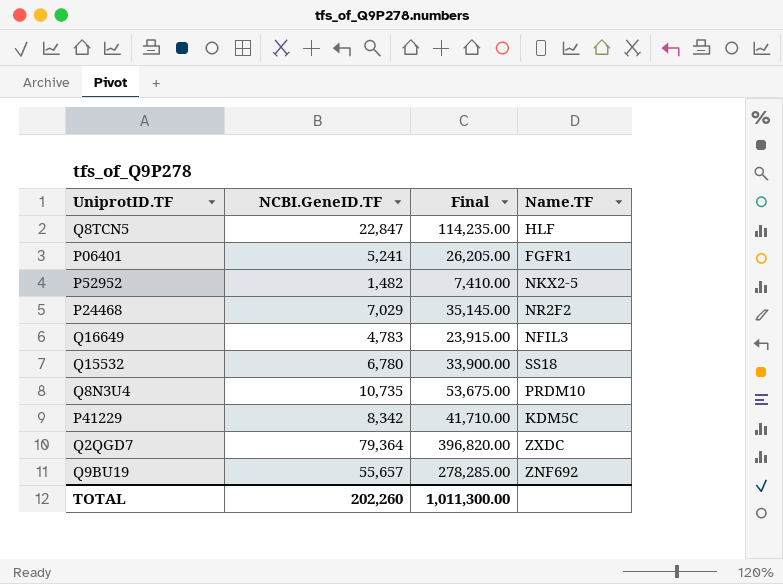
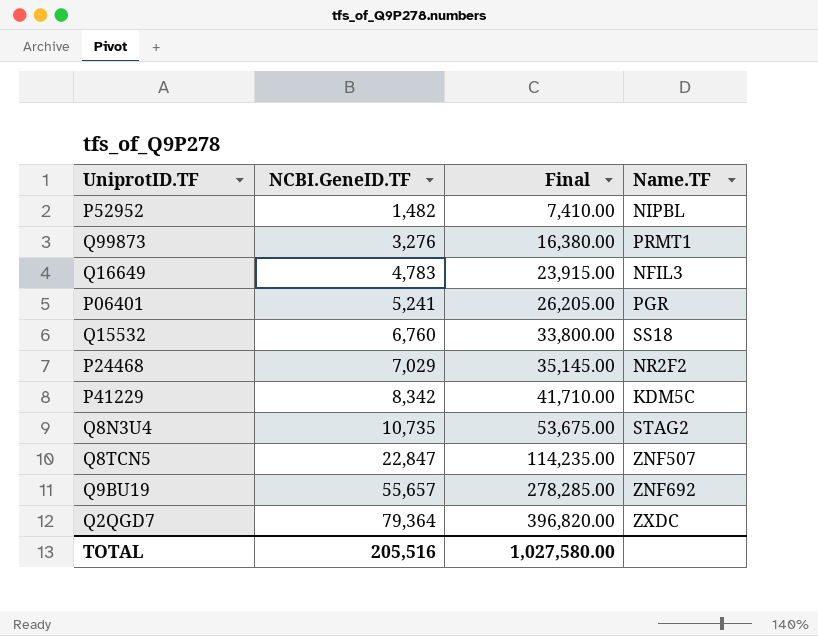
row order: none -> NCBI.GeneID.TF ascending
P52952 | Name.TF: NKX2-5 -> NIPBL
row Q99873: none -> 3,276 | 16,380.00 | PRMT1
P06401 | Name.TF: FGFR1 -> PGR
Q15532 | NCBI.GeneID.TF: 6,780 -> 6,760
Q15532 | Final: 33,900.00 -> 33,800.00
Q8N3U4 | Name.TF: PRDM10 -> STAG2
Q8TCN5 | Name.TF: HLF -> ZNF507
TOTAL | NCBI.GeneID.TF: 202,260 -> 205,516
TOTAL | Final: 1,011,300.00 -> 1,027,580.00

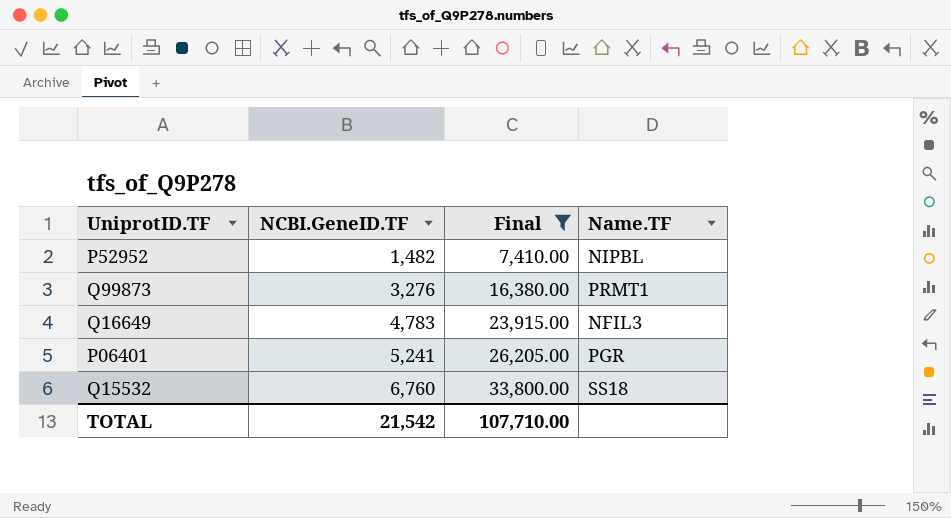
filter: none -> Final <= 33,800.00
TOTAL | NCBI.GeneID.TF: 205,516 -> 21,542
TOTAL | Final: 1,027,580.00 -> 107,710.00

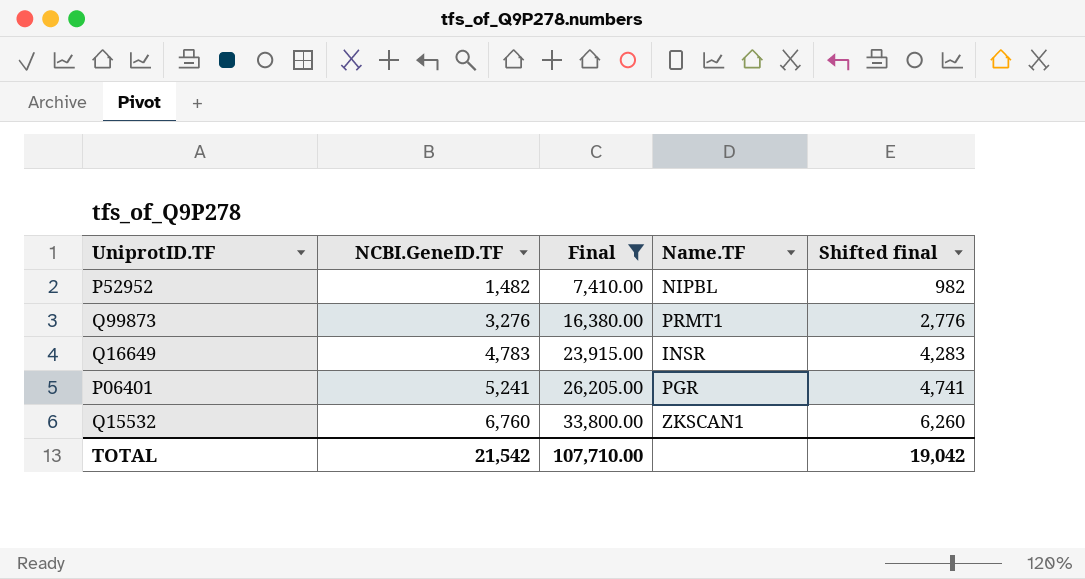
column Shifted final | formula: none -> [NCBI.GeneID.TF] - 500
Q16649 | Name.TF: NFIL3 -> INSR
Q15532 | Name.TF: SS18 -> ZKSCAN1

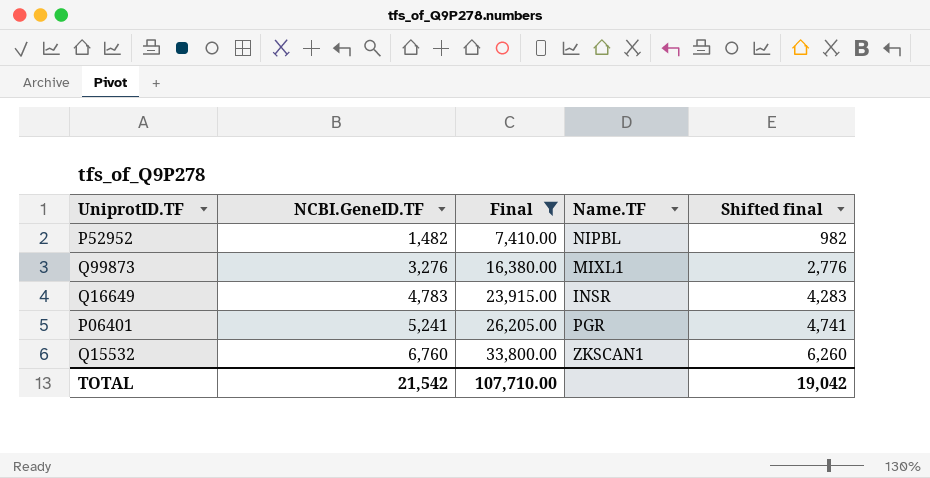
Q99873 | Name.TF: PRMT1 -> MIXL1

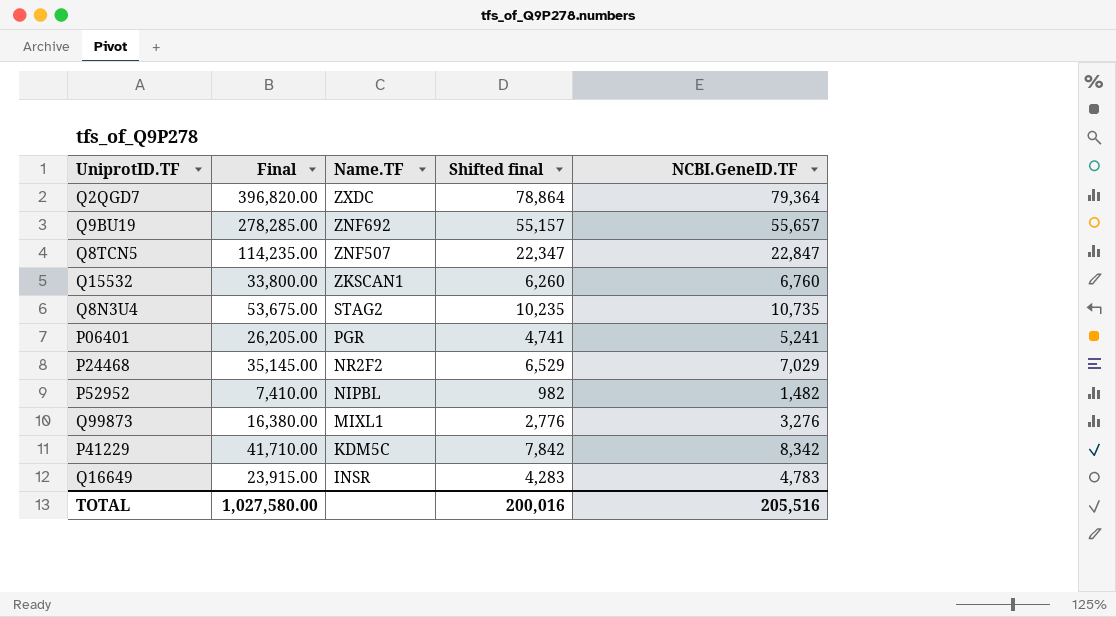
filter: Final <= 33,800.00 -> none
row order: NCBI.GeneID.TF ascending -> Name.TF descending
column NCBI.GeneID.TF | position: 2 -> 5
TOTAL | Final: 107,710.00 -> 1,027,580.00
TOTAL | Shifted final: 19,042 -> 200,016
TOTAL | NCBI.GeneID.TF: 21,542 -> 205,516

